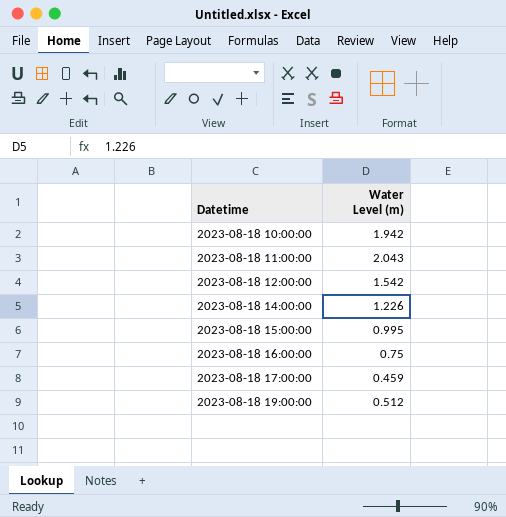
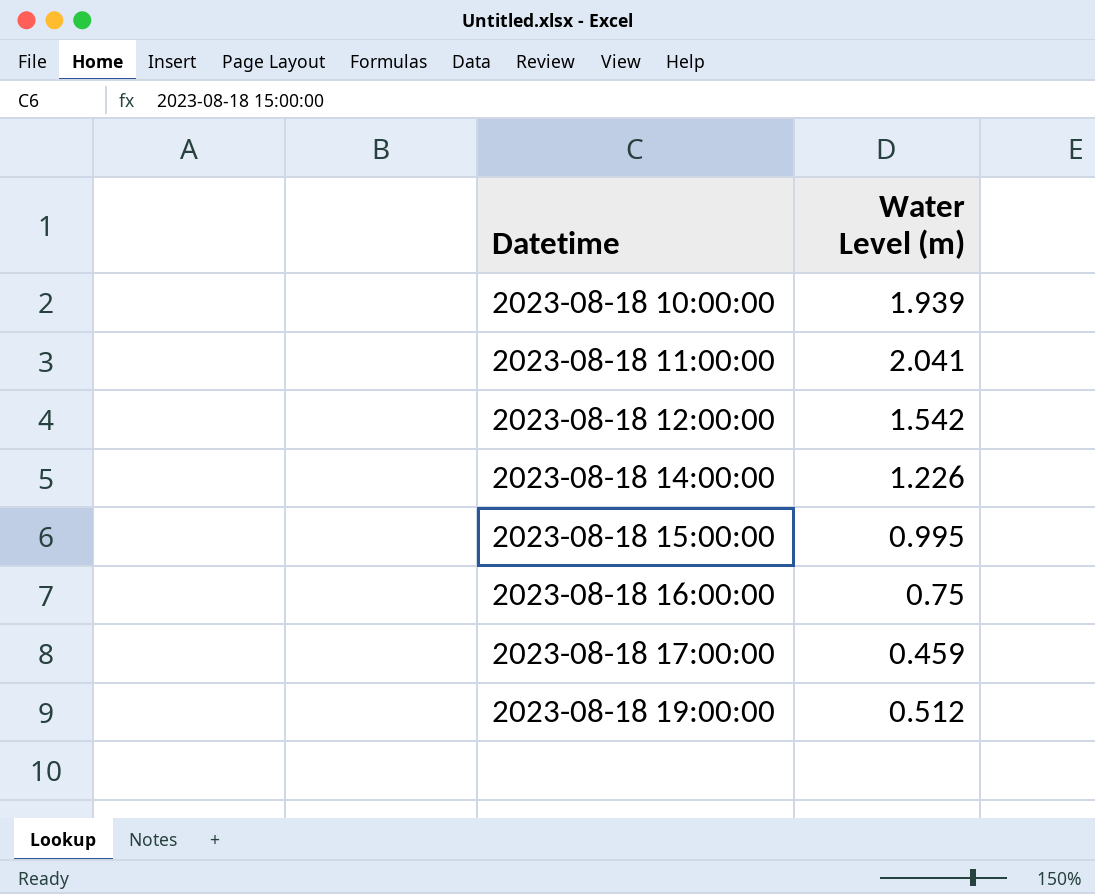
2023-08-18 10:00:00 | Water Level (m): 1.942 -> 1.939
2023-08-18 11:00:00 | Water Level (m): 2.043 -> 2.041

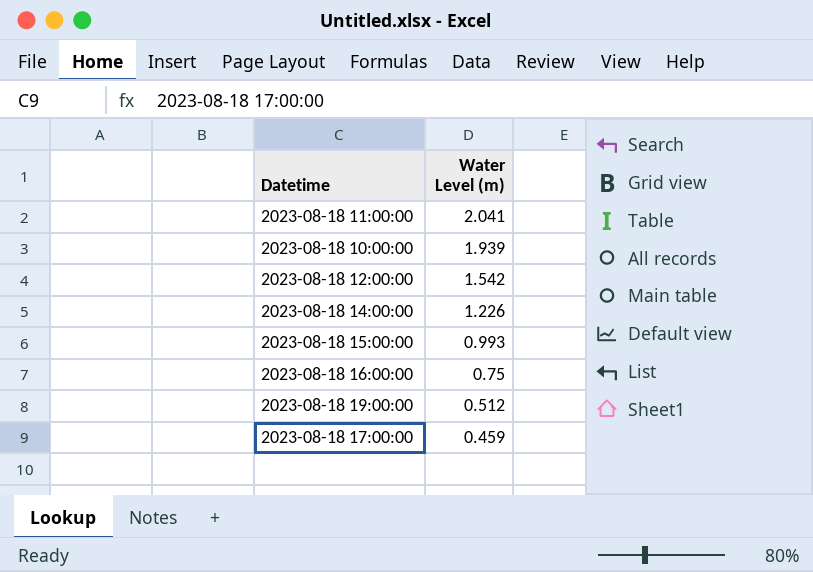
row order: Datetime ascending -> Water Level (m) descending
2023-08-18 15:00:00 | Water Level (m): 0.995 -> 0.993

